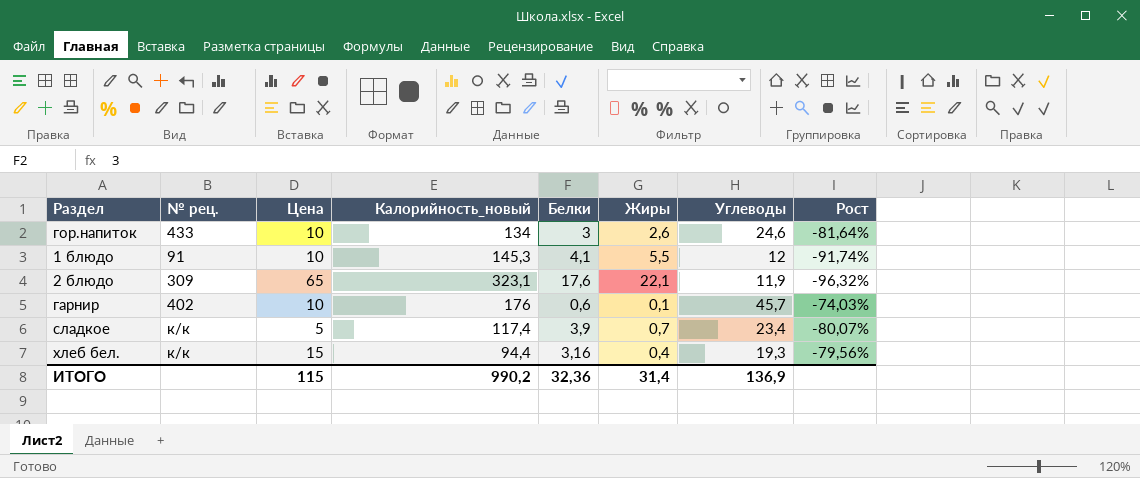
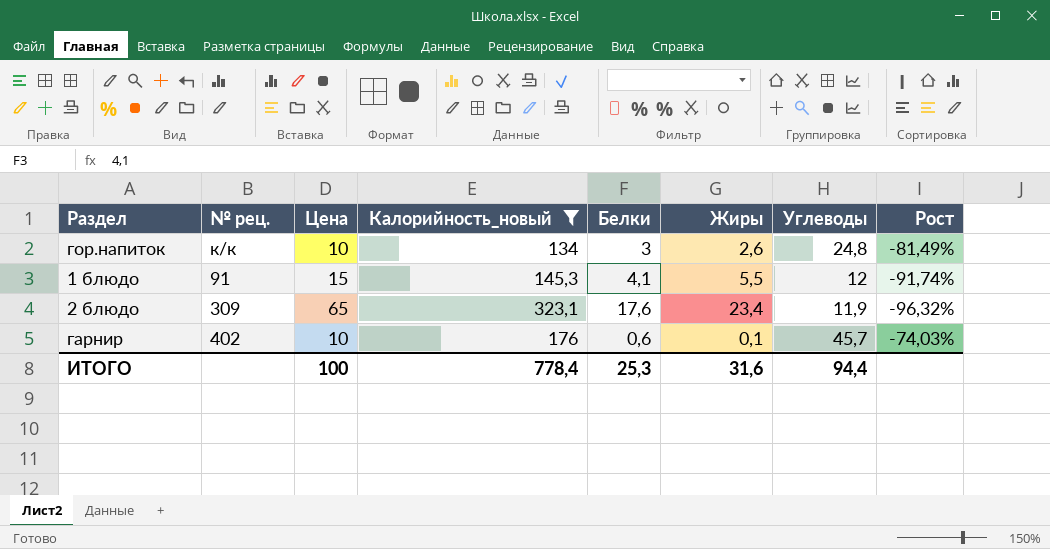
filter: none -> Калорийность_новый >= 134
гор.напиток | № рец.: 433 -> к/к
гор.напиток | Углеводы: 24,6 -> 24,8
гор.напиток | Рост: -81,64% -> -81,49%
1 блюдо | Цена: 10 -> 15
2 блюдо | Жиры: 22,1 -> 23,4
ИТОГО | Цена: 115 -> 100
ИТОГО | Калорийность_новый: 990,2 -> 778,4
ИТОГО | Белки: 32,36 -> 25,3
ИТОГО | Жиры: 31,4 -> 31,6
ИТОГО | Углеводы: 136,9 -> 94,4

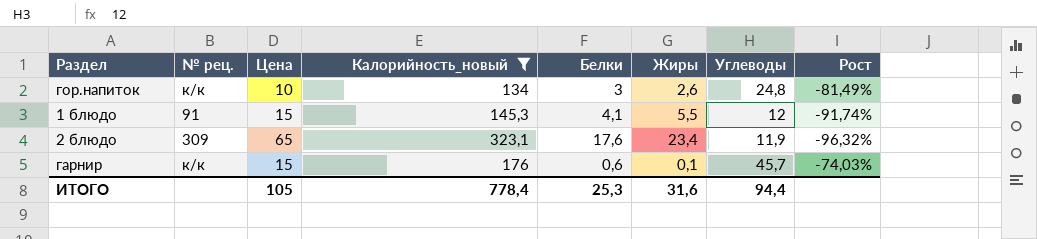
гарнир | № рец.: 402 -> к/к
гарнир | Цена: 10 -> 15
ИТОГО | Цена: 100 -> 105

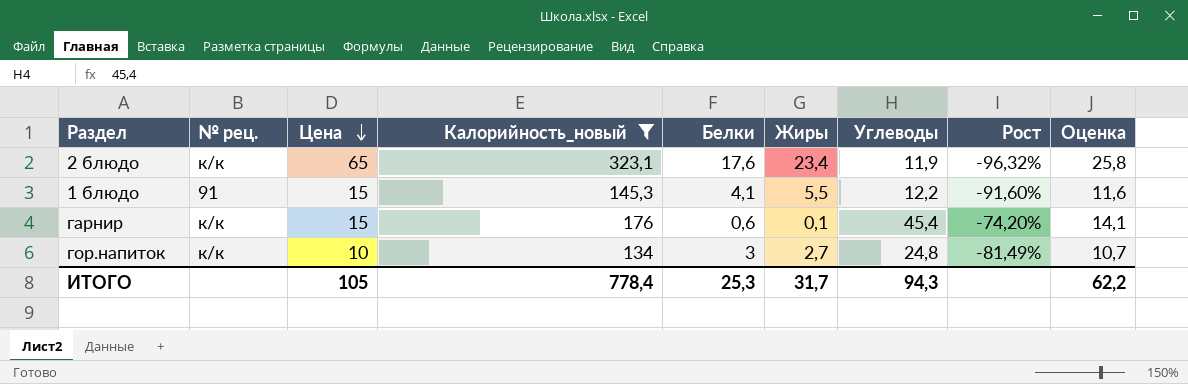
row order: none -> Цена descending
column Оценка | formula: none -> [Калорийность_новый] * 0,08
2 блюдо | № рец.: 309 -> к/к
1 блюдо | Углеводы: 12 -> 12,2
1 блюдо | Рост: -91,74% -> -91,60%
гарнир | Углеводы: 45,7 -> 45,4
гарнир | Рост: -74,03% -> -74,20%
гор.напиток | Жиры: 2,6 -> 2,7
ИТОГО | Жиры: 31,6 -> 31,7
ИТОГО | Углеводы: 94,4 -> 94,3

